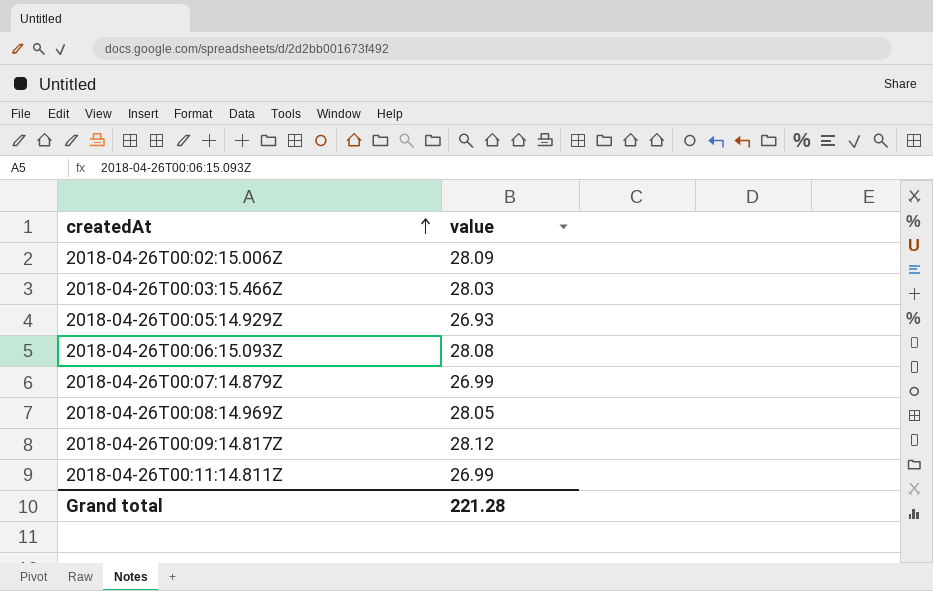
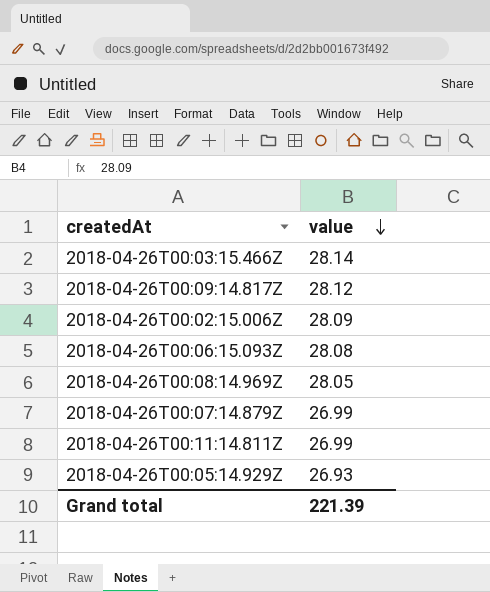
row order: createdAt ascending -> value descending
2018-04-26T00:03:15.466Z | value: 28.03 -> 28.14
Grand total | value: 221.28 -> 221.39

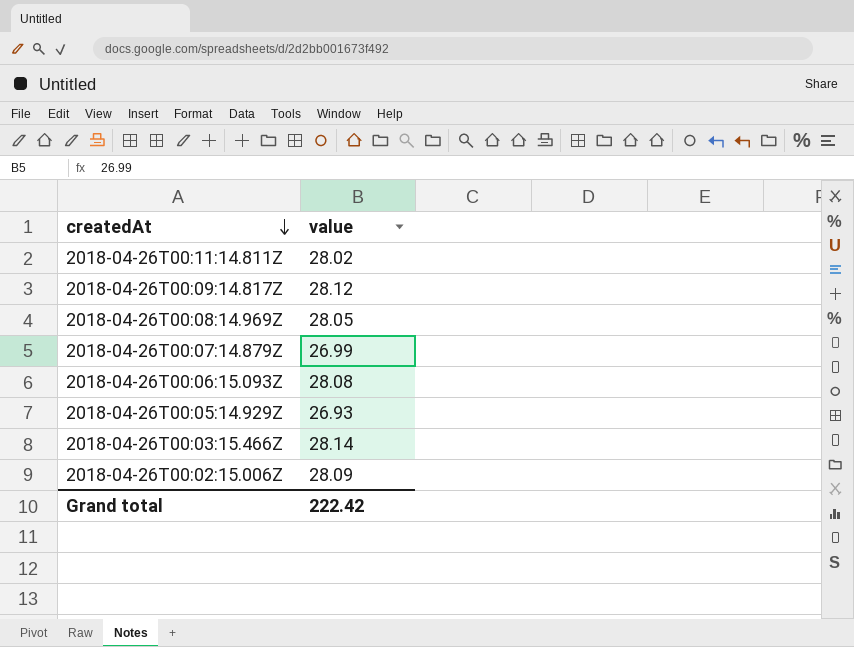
row order: value descending -> createdAt descending
2018-04-26T00:11:14.811Z | value: 26.99 -> 28.02
Grand total | value: 221.39 -> 222.42

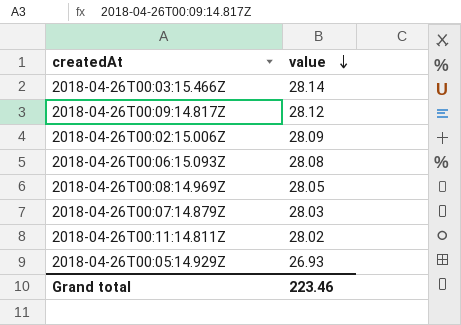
row order: createdAt descending -> value descending
2018-04-26T00:07:14.879Z | value: 26.99 -> 28.03
Grand total | value: 222.42 -> 223.46

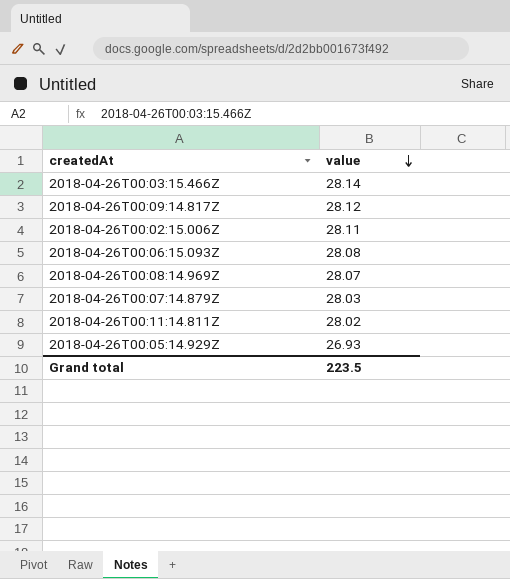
2018-04-26T00:02:15.006Z | value: 28.09 -> 28.11
2018-04-26T00:08:14.969Z | value: 28.05 -> 28.07
Grand total | value: 223.46 -> 223.5

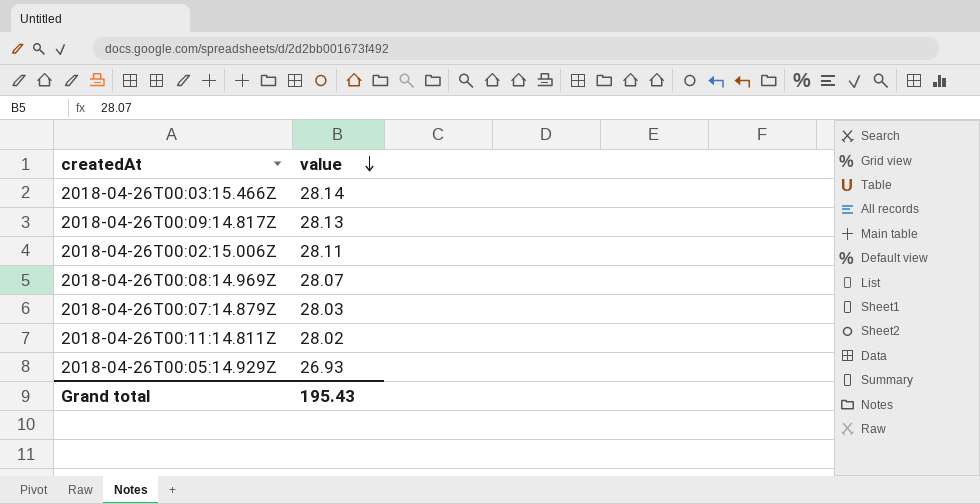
row 2018-04-26T00:06:15.093Z: 28.08 -> none
2018-04-26T00:09:14.817Z | value: 28.12 -> 28.13
Grand total | value: 223.5 -> 195.43

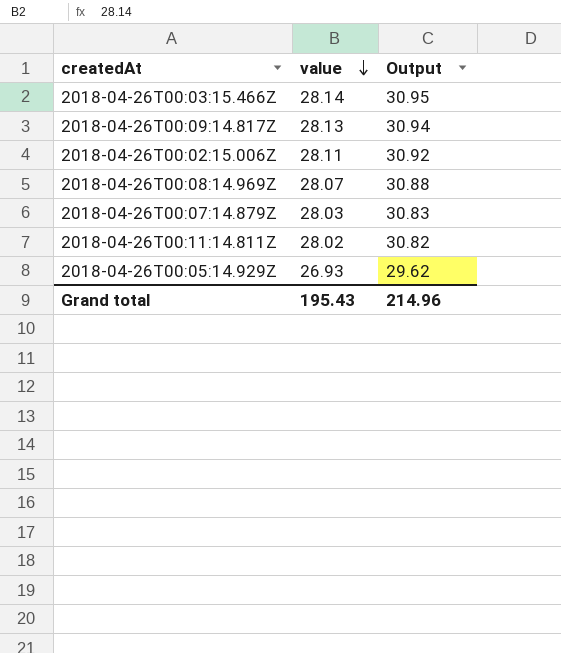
column Output | formula: none -> [value] * 1.1

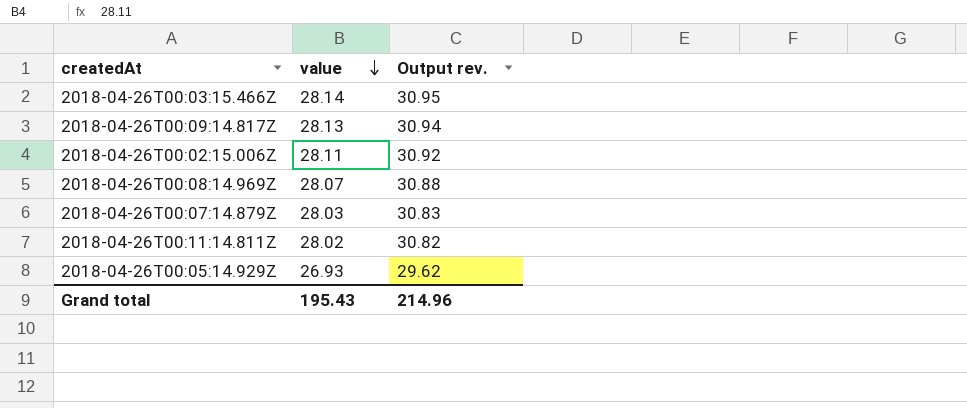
column name: Output -> Output rev.

